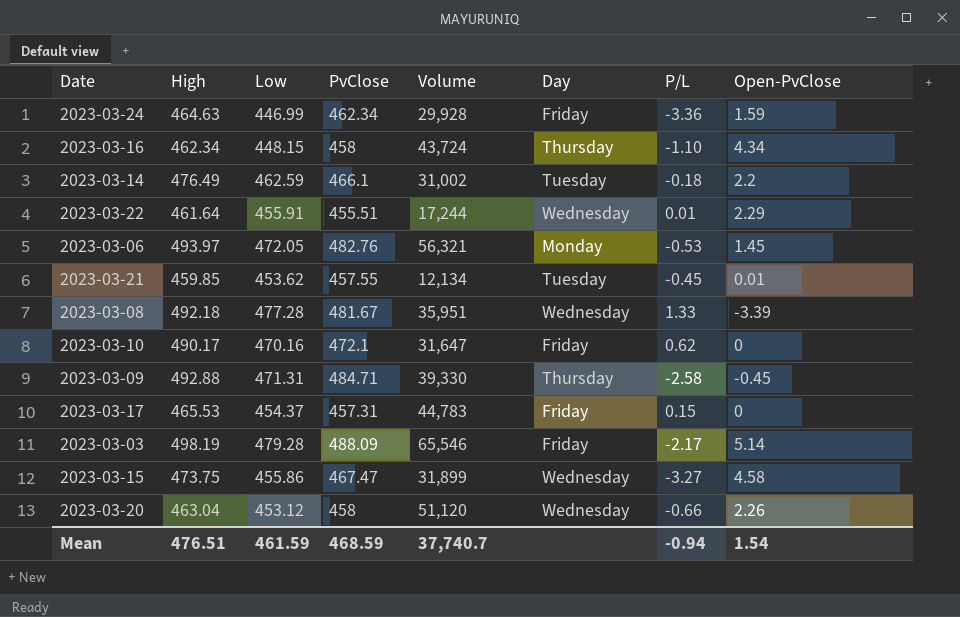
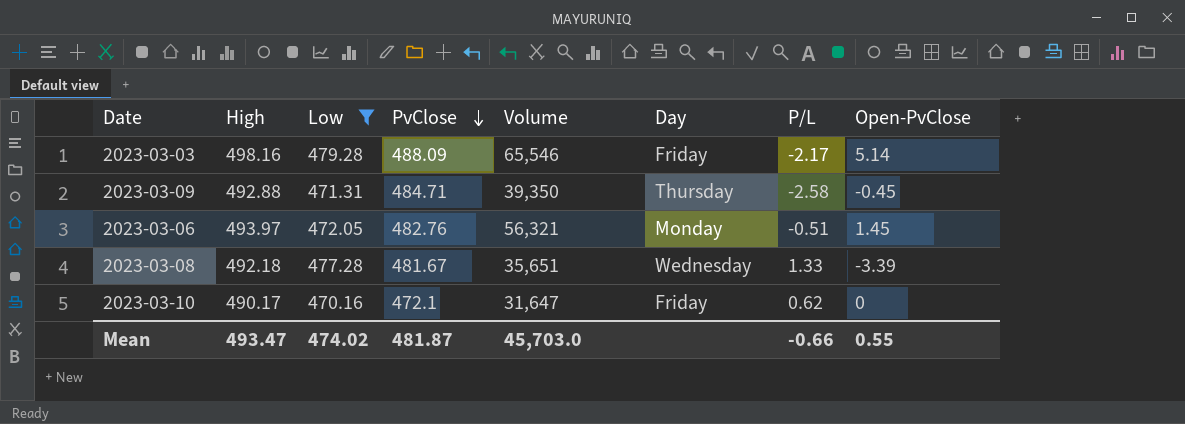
filter: none -> Low >= 470.16
row order: none -> PvClose descending
2023-03-03 | High: 498.19 -> 498.16
2023-03-09 | Volume: 39,330 -> 39,350
2023-03-06 | P/L: -0.53 -> -0.51
2023-03-08 | Volume: 35,951 -> 35,651
Mean | High: 476.51 -> 493.47
Mean | Low: 461.59 -> 474.02
Mean | PvClose: 468.59 -> 481.87
Mean | Volume: 37,740.7 -> 45,703.0
Mean | P/L: -0.94 -> -0.66
Mean | Open-PvClose: 1.54 -> 0.55

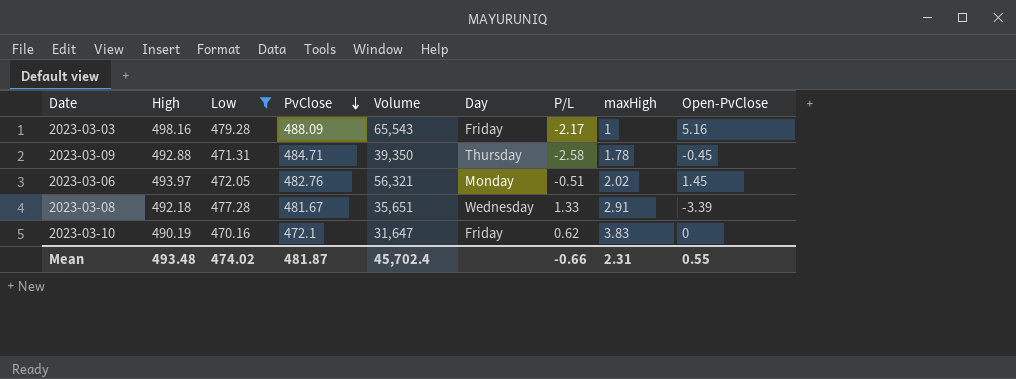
column maxHigh | position: none -> 8
2023-03-03 | Volume: 65,546 -> 65,543
2023-03-03 | Open-PvClose: 5.14 -> 5.16
2023-03-10 | High: 490.17 -> 490.19
Mean | High: 493.47 -> 493.48
Mean | Volume: 45,703.0 -> 45,702.4

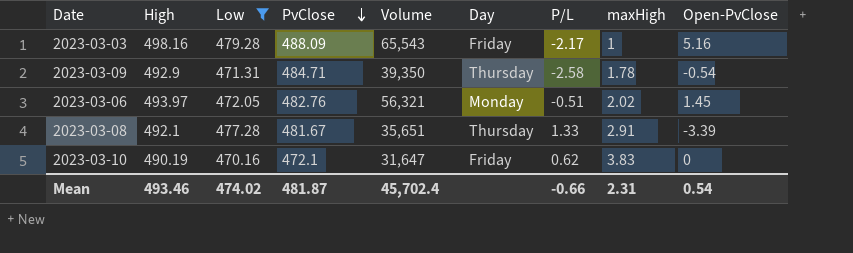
2023-03-09 | High: 492.88 -> 492.9
2023-03-09 | Open-PvClose: -0.45 -> -0.54
2023-03-08 | High: 492.18 -> 492.1
2023-03-08 | Day: Wednesday -> Thursday
Mean | High: 493.48 -> 493.46
Mean | Open-PvClose: 0.55 -> 0.54

